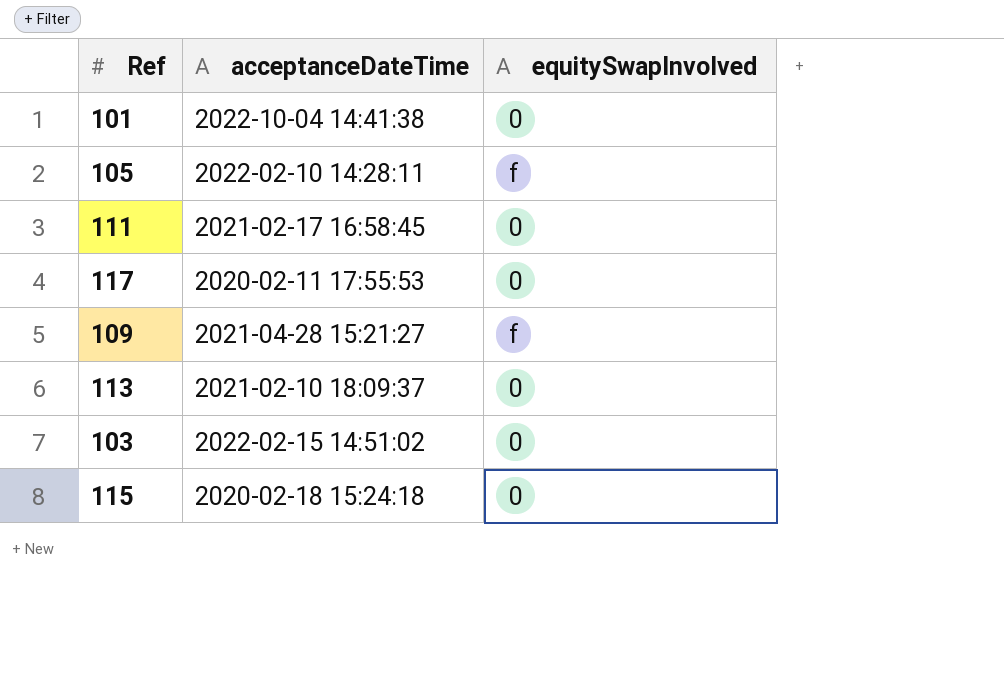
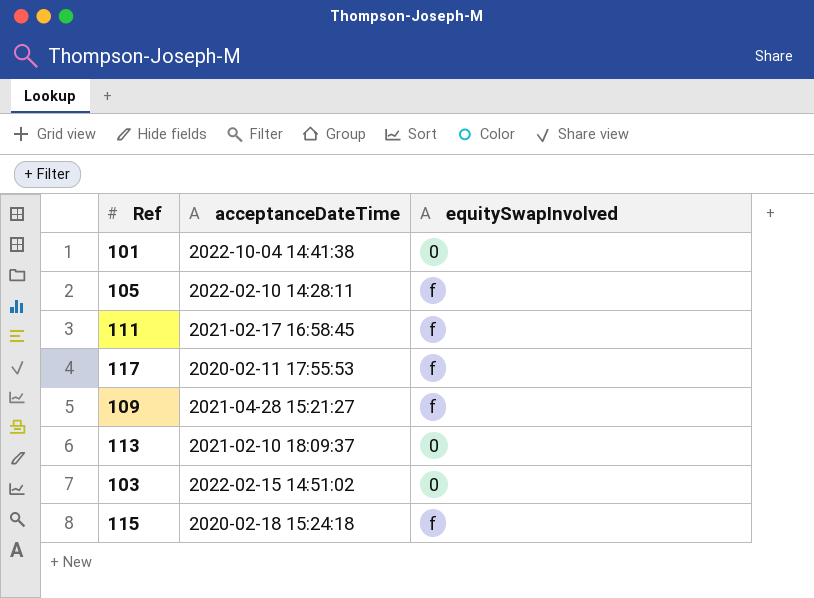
111 | equitySwapInvolved: 0 -> f
117 | equitySwapInvolved: 0 -> f
115 | equitySwapInvolved: 0 -> f

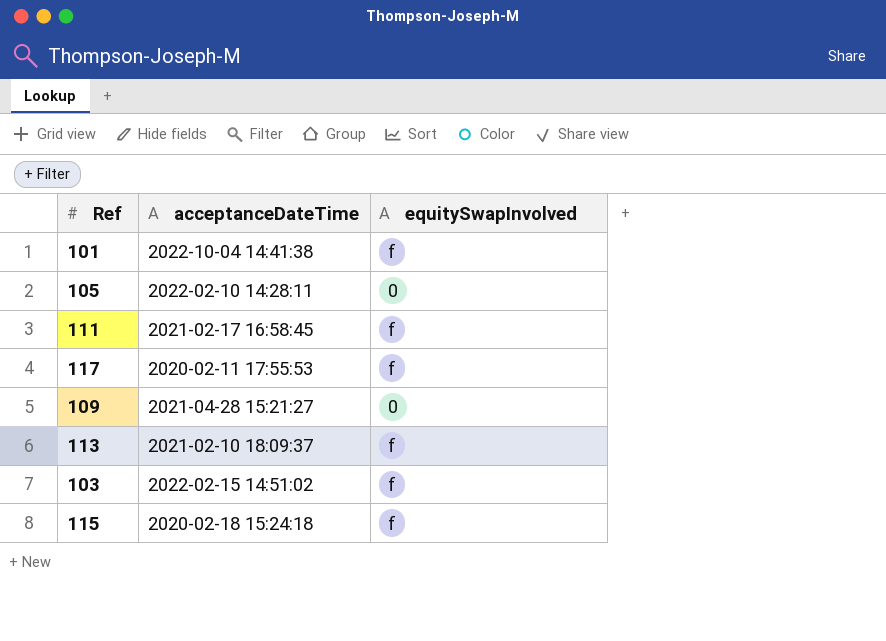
101 | equitySwapInvolved: 0 -> f
105 | equitySwapInvolved: f -> 0
109 | equitySwapInvolved: f -> 0
113 | equitySwapInvolved: 0 -> f
103 | equitySwapInvolved: 0 -> f

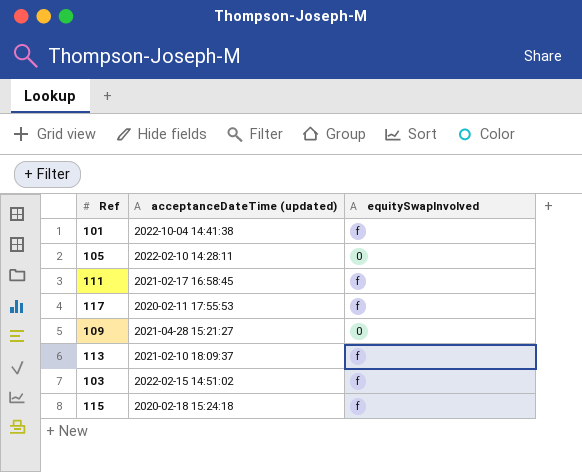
column name: acceptanceDateTime -> acceptanceDateTime (updated)

